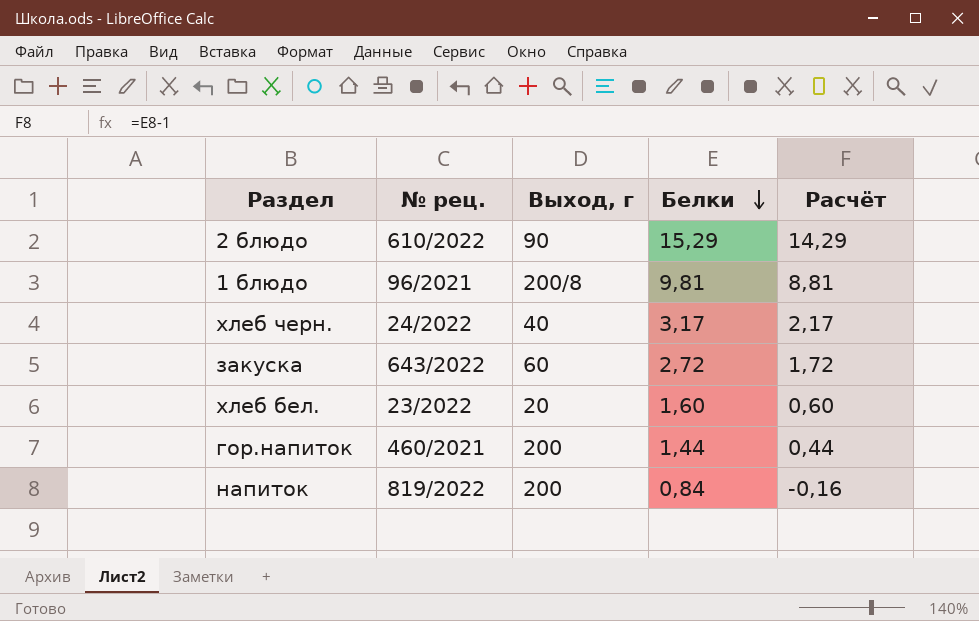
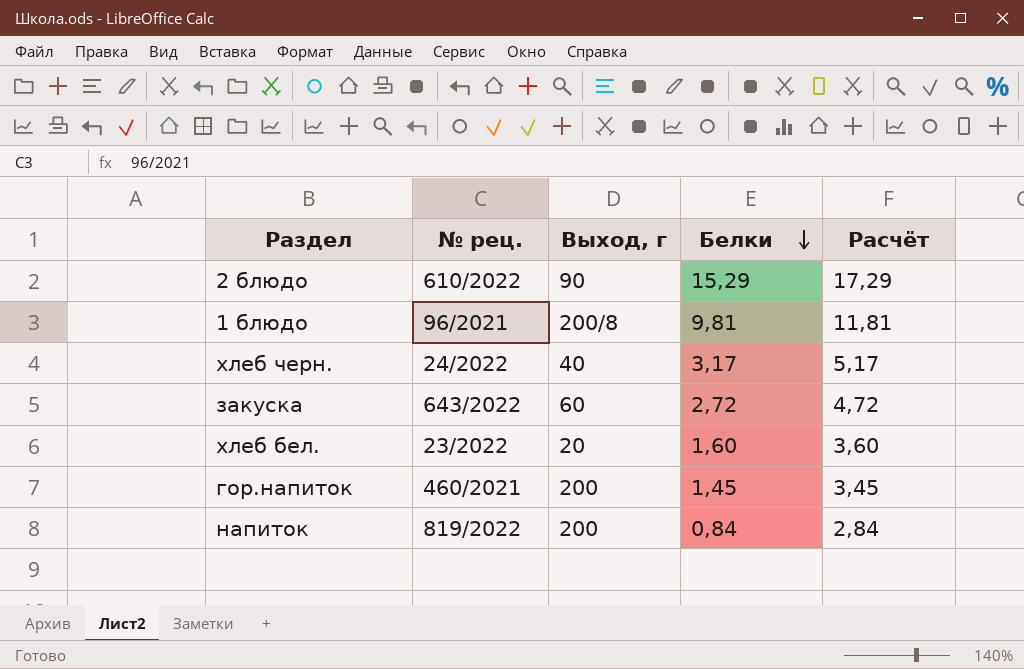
column Расчёт | formula: [Белки] - 1 -> [Белки] + 2
гор.напиток | Белки: 1,44 -> 1,45

